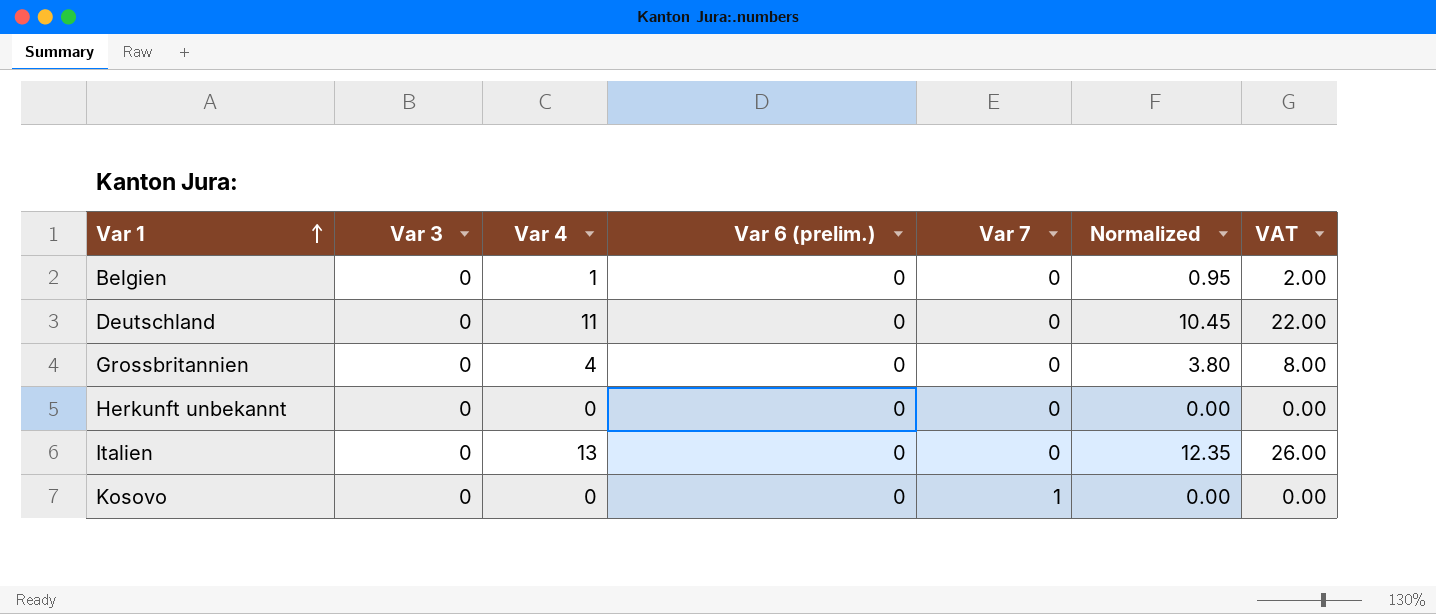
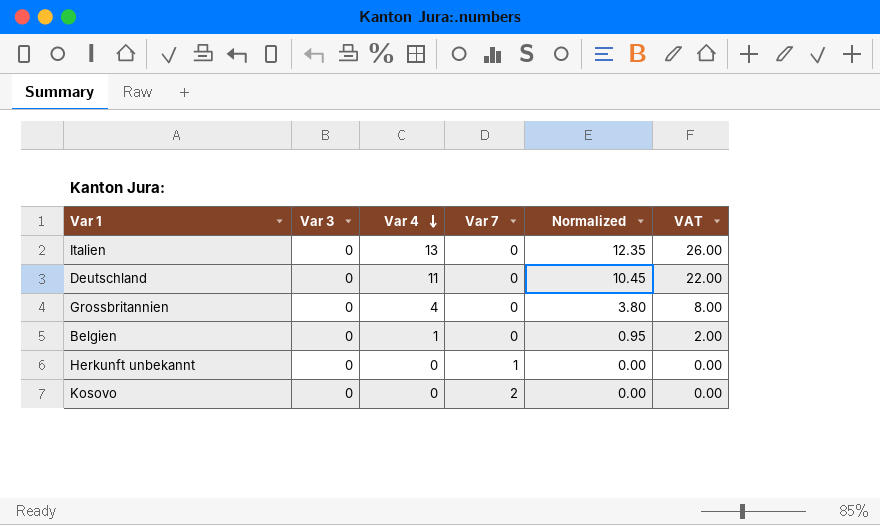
row order: Var 1 ascending -> Var 4 descending
column Var 6 (prelim.) | position: 4 -> none
Herkunft unbekannt | Var 7: 0 -> 1
Kosovo | Var 7: 1 -> 2

